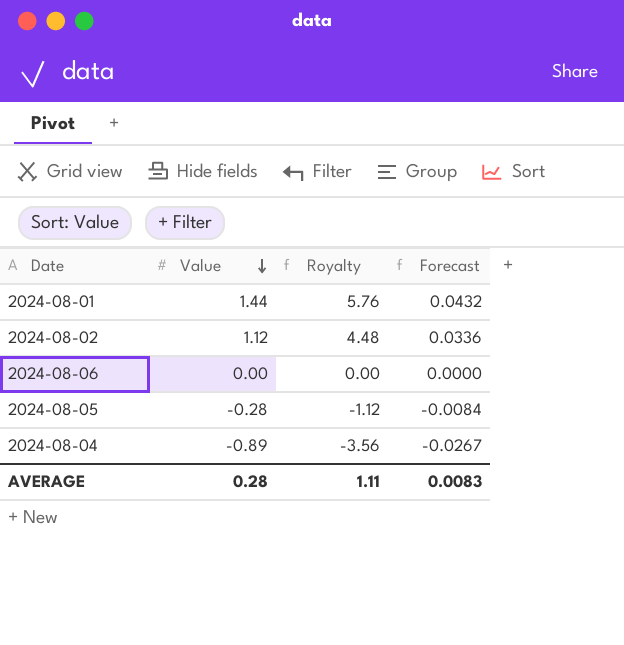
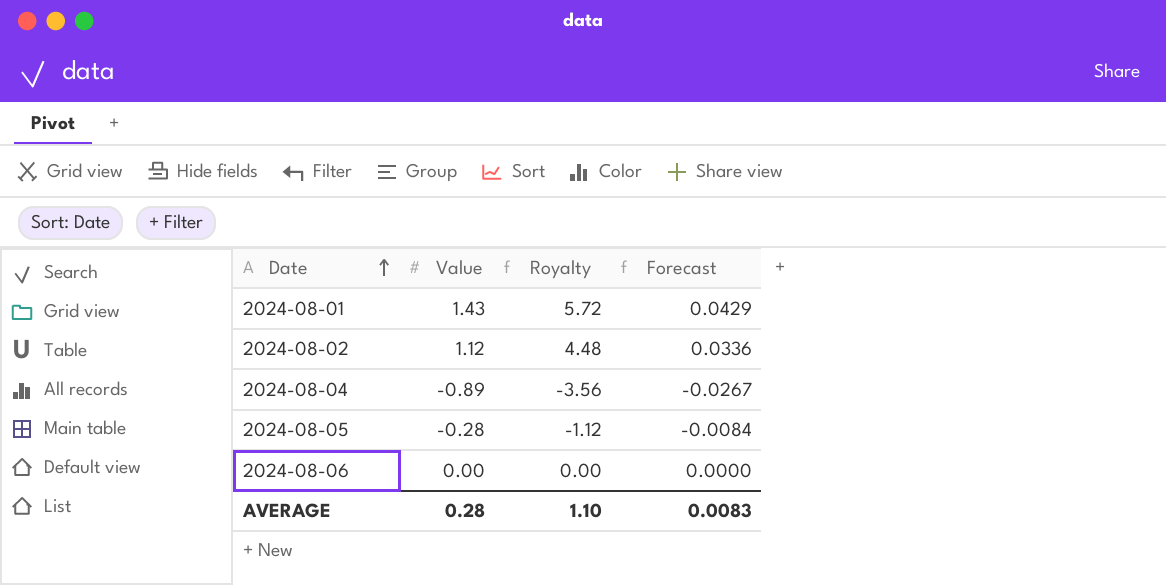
row order: Value descending -> Date ascending
2024-08-01 | Value: 1.44 -> 1.43
2024-08-01 | Royalty: 5.76 -> 5.72
2024-08-01 | Forecast: 0.0432 -> 0.0429
AVERAGE | Royalty: 1.11 -> 1.10

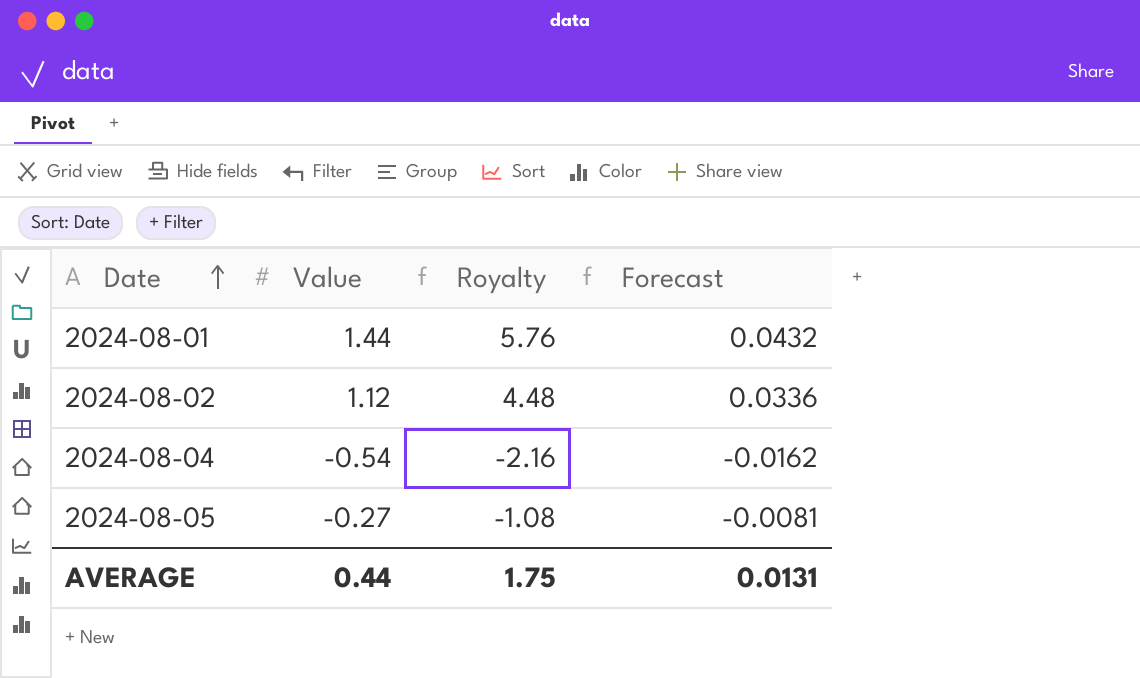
row 2024-08-06: 0.00 | 0.00 | 0.0000 -> none
2024-08-01 | Value: 1.43 -> 1.44
2024-08-01 | Royalty: 5.72 -> 5.76
2024-08-01 | Forecast: 0.0429 -> 0.0432
2024-08-04 | Value: -0.89 -> -0.54
2024-08-04 | Royalty: -3.56 -> -2.16
2024-08-04 | Forecast: -0.0267 -> -0.0162
2024-08-05 | Value: -0.28 -> -0.27
2024-08-05 | Royalty: -1.12 -> -1.08
2024-08-05 | Forecast: -0.0084 -> -0.0081
AVERAGE | Value: 0.28 -> 0.44
AVERAGE | Royalty: 1.10 -> 1.75
AVERAGE | Forecast: 0.0083 -> 0.0131

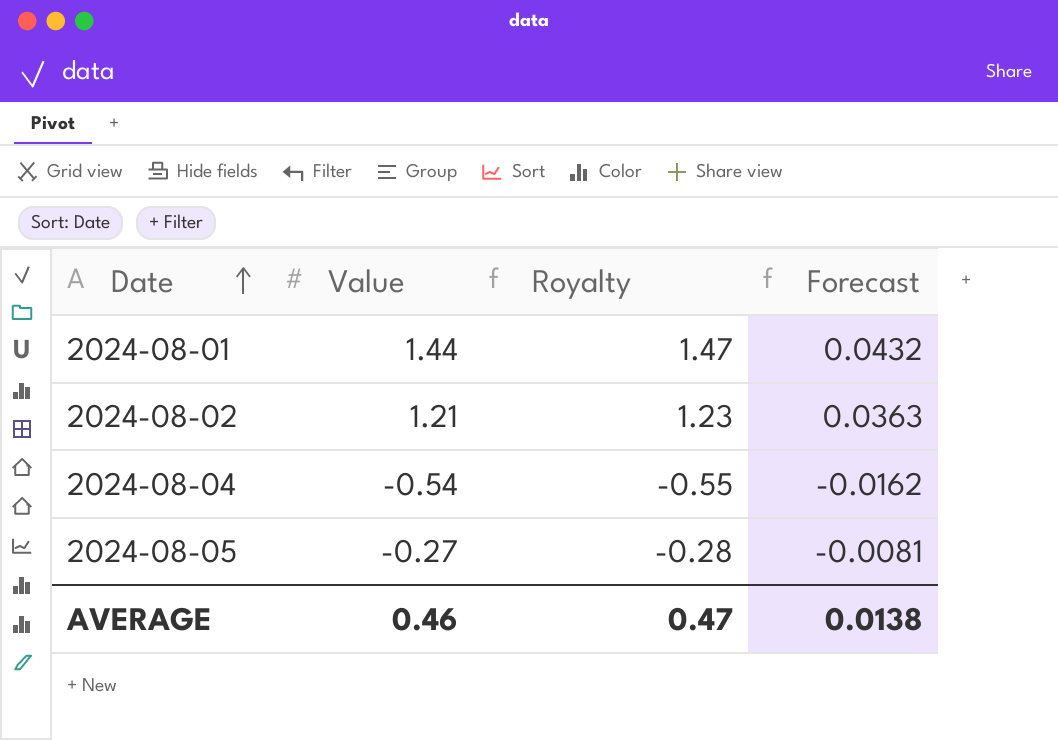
column Royalty | formula: [Value] * 4 -> [Value] * 1.02
2024-08-02 | Value: 1.12 -> 1.21
2024-08-02 | Forecast: 0.0336 -> 0.0363
AVERAGE | Value: 0.44 -> 0.46
AVERAGE | Royalty: 1.75 -> 0.47
AVERAGE | Forecast: 0.0131 -> 0.0138

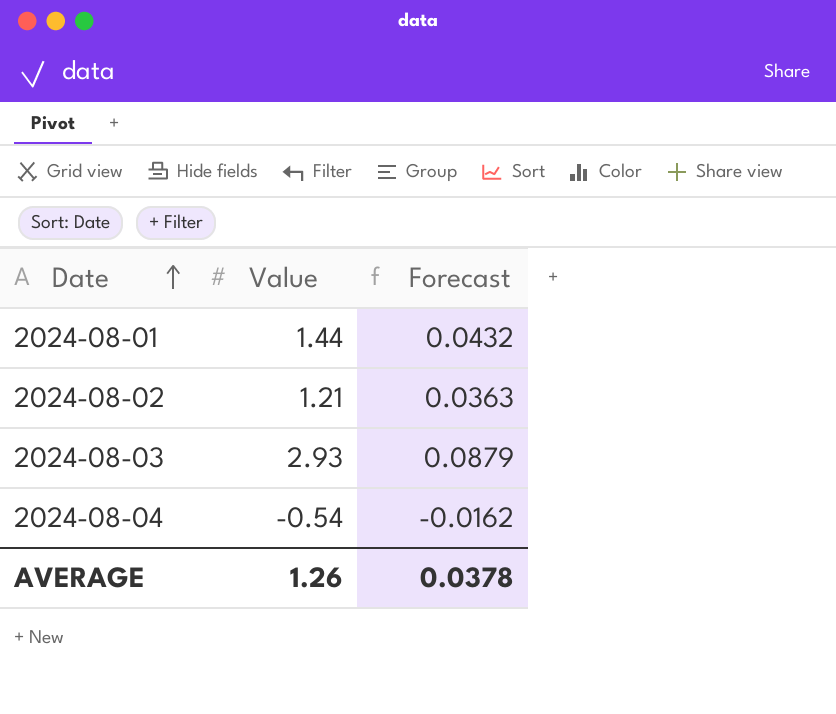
column Royalty | formula: [Value] * 1.02 -> none
row 2024-08-05: -0.27 | -0.28 | -0.0081 -> none
row 2024-08-03: none -> 2.93 | 0.0879
AVERAGE | Value: 0.46 -> 1.26
AVERAGE | Forecast: 0.0138 -> 0.0378

